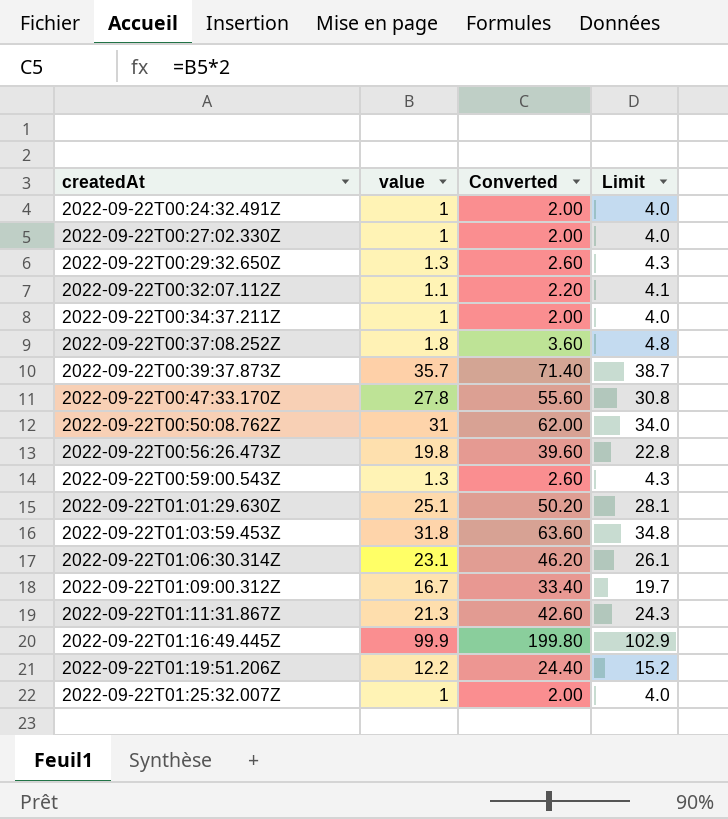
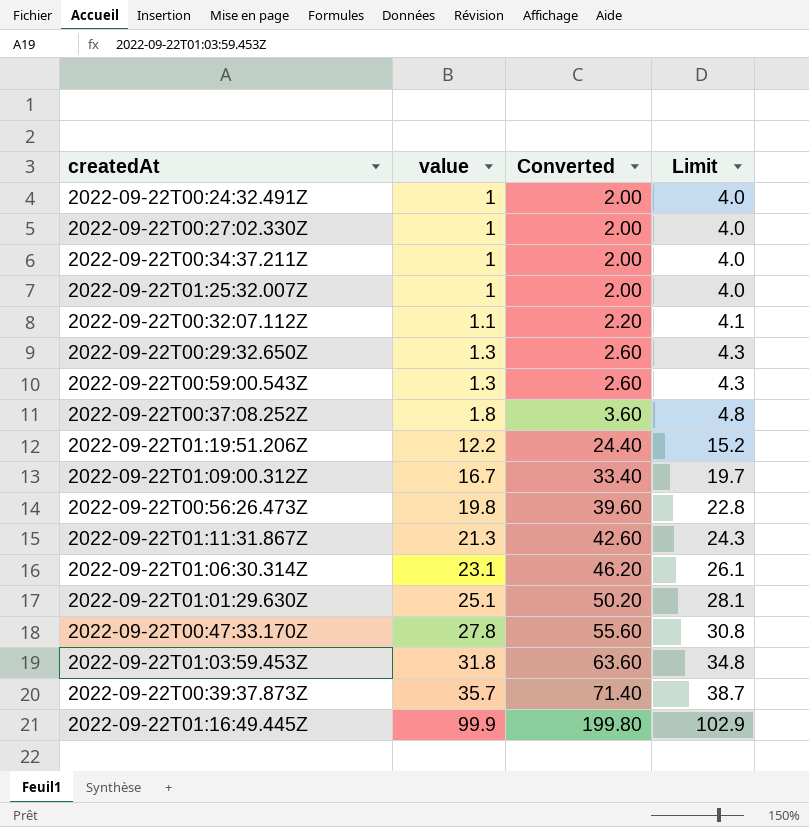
row order: createdAt ascending -> value ascending
row 2022-09-22T00:50:08.762Z: 31 | 62.00 | 34.0 -> none

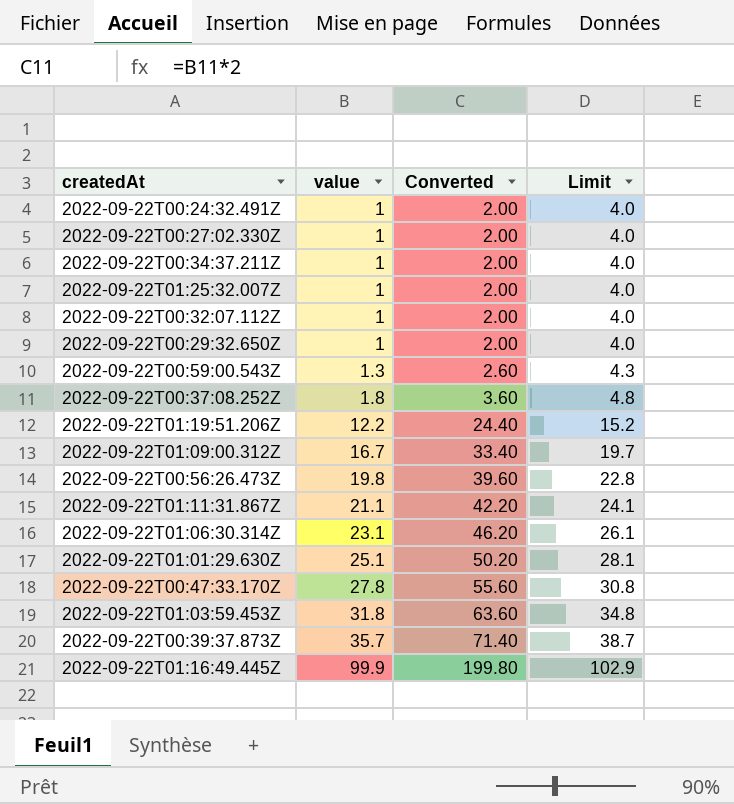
2022-09-22T00:32:07.112Z | value: 1.1 -> 1
2022-09-22T00:32:07.112Z | Converted: 2.20 -> 2.00
2022-09-22T00:32:07.112Z | Limit: 4.1 -> 4.0
2022-09-22T00:29:32.650Z | value: 1.3 -> 1
2022-09-22T00:29:32.650Z | Converted: 2.60 -> 2.00
2022-09-22T00:29:32.650Z | Limit: 4.3 -> 4.0
2022-09-22T01:11:31.867Z | value: 21.3 -> 21.1
2022-09-22T01:11:31.867Z | Converted: 42.60 -> 42.20
2022-09-22T01:11:31.867Z | Limit: 24.3 -> 24.1

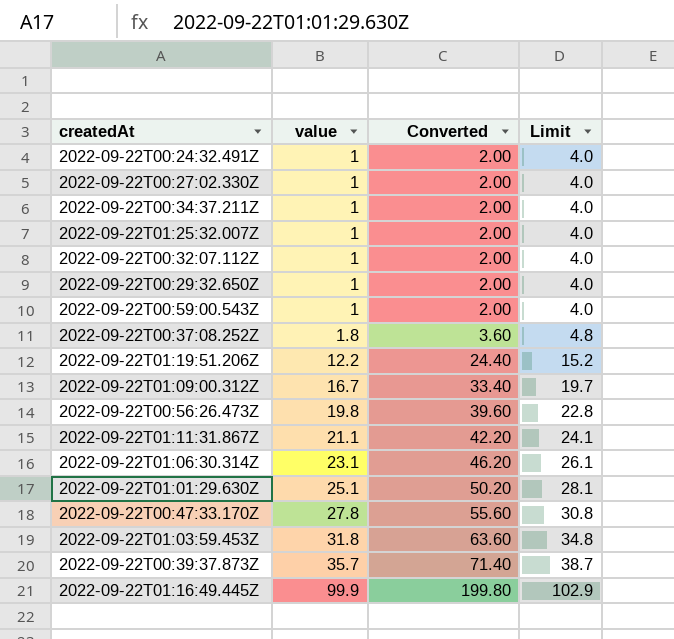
2022-09-22T00:59:00.543Z | value: 1.3 -> 1
2022-09-22T00:59:00.543Z | Converted: 2.60 -> 2.00
2022-09-22T00:59:00.543Z | Limit: 4.3 -> 4.0

